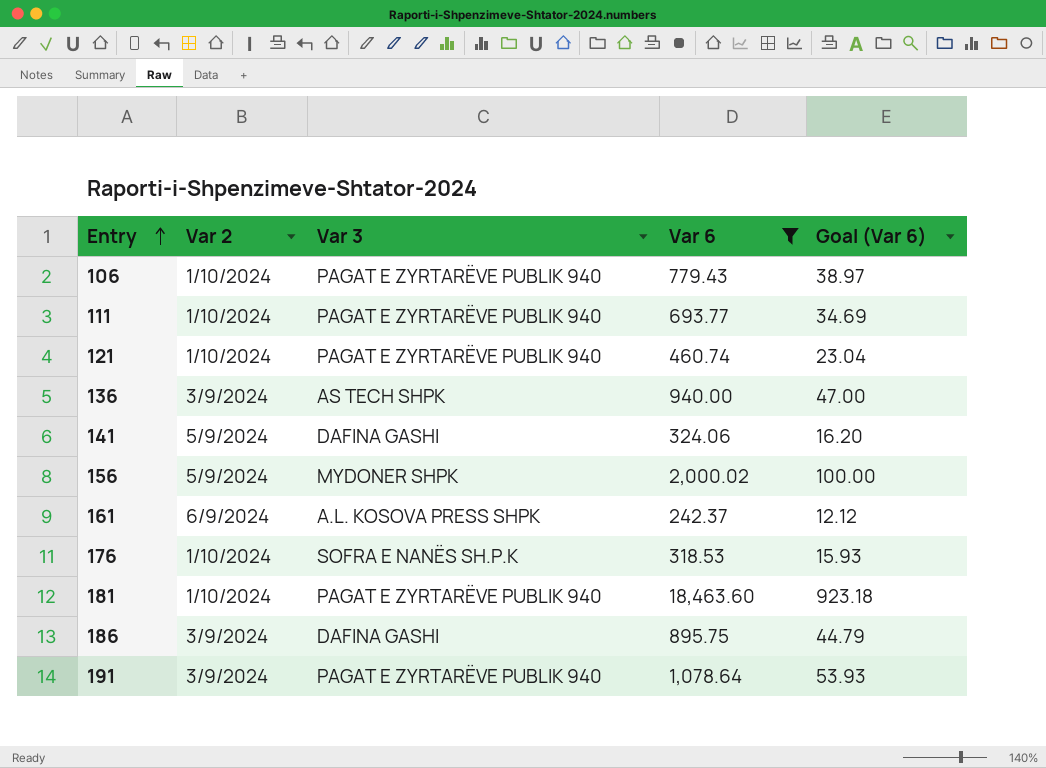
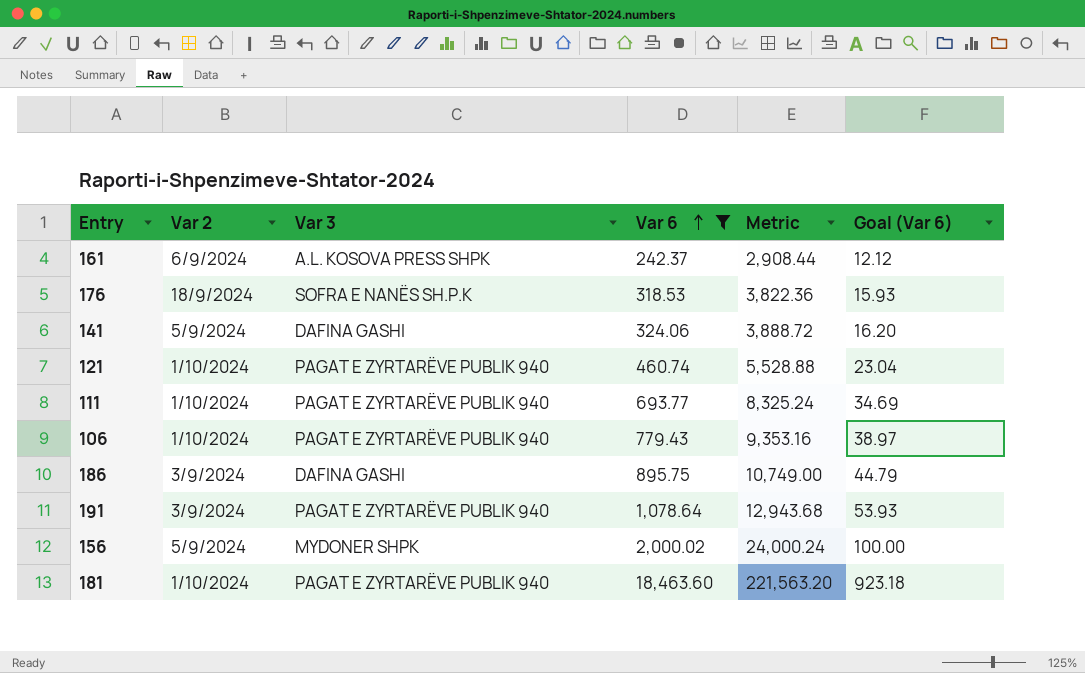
row order: Entry ascending -> Var 6 ascending
column Metric | formula: none -> [Var 6] * 12
row 136: 3/9/2024 | AS TECH SHPK | 940.00 | 47.00 -> none
176 | Var 2: 1/10/2024 -> 18/9/2024

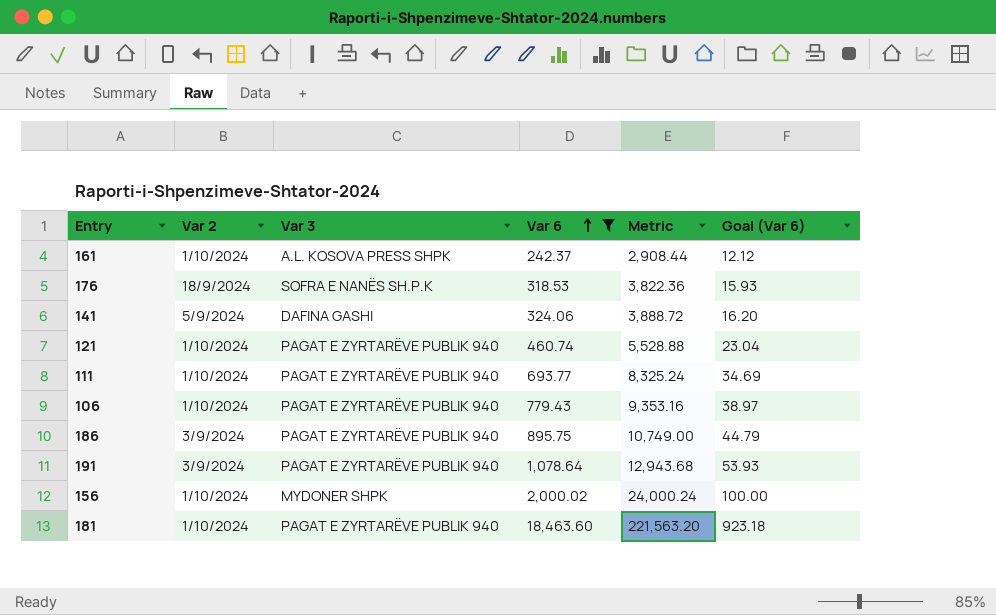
161 | Var 2: 6/9/2024 -> 1/10/2024
186 | Var 3: DAFINA GASHI -> PAGAT E ZYRTARËVE PUBLIK 940
156 | Var 2: 5/9/2024 -> 1/10/2024

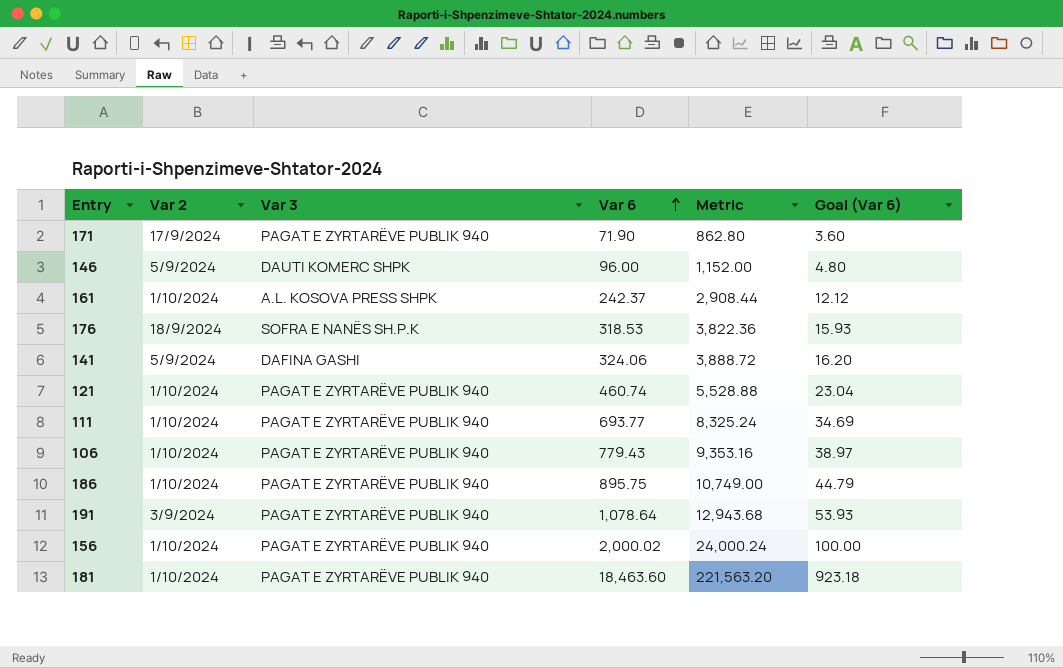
filter: Var 6 >= 242.37 -> none
186 | Var 2: 3/9/2024 -> 1/10/2024
156 | Var 3: MYDONER SHPK -> PAGAT E ZYRTARËVE PUBLIK 940

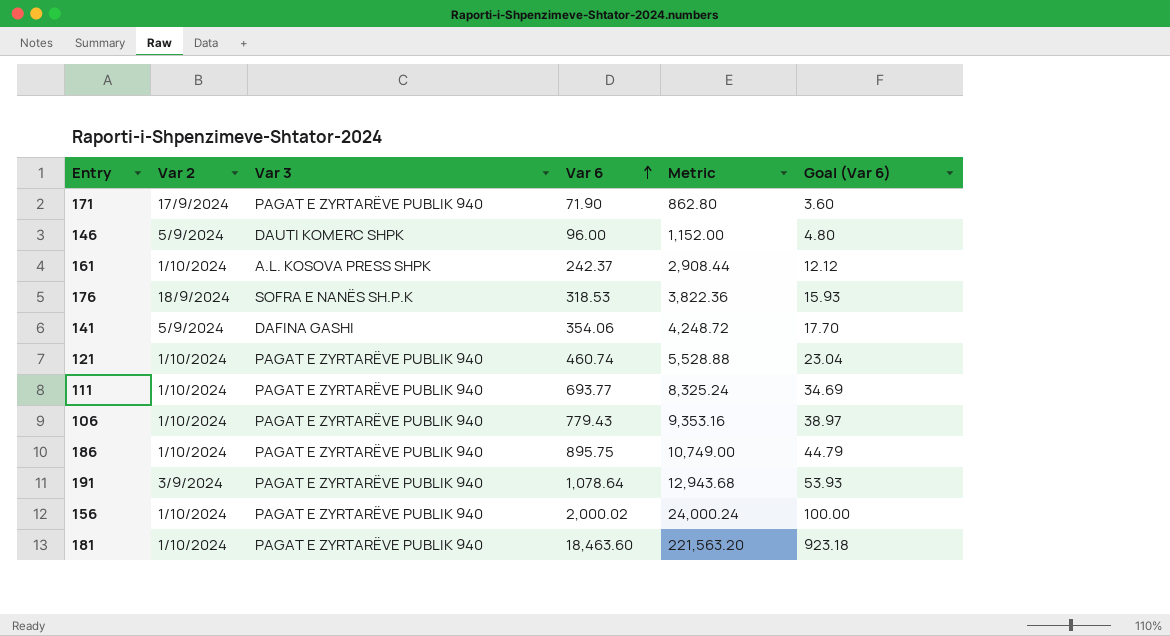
141 | Var 6: 324.06 -> 354.06
141 | Metric: 3,888.72 -> 4,248.72
141 | Goal (Var 6): 16.20 -> 17.70

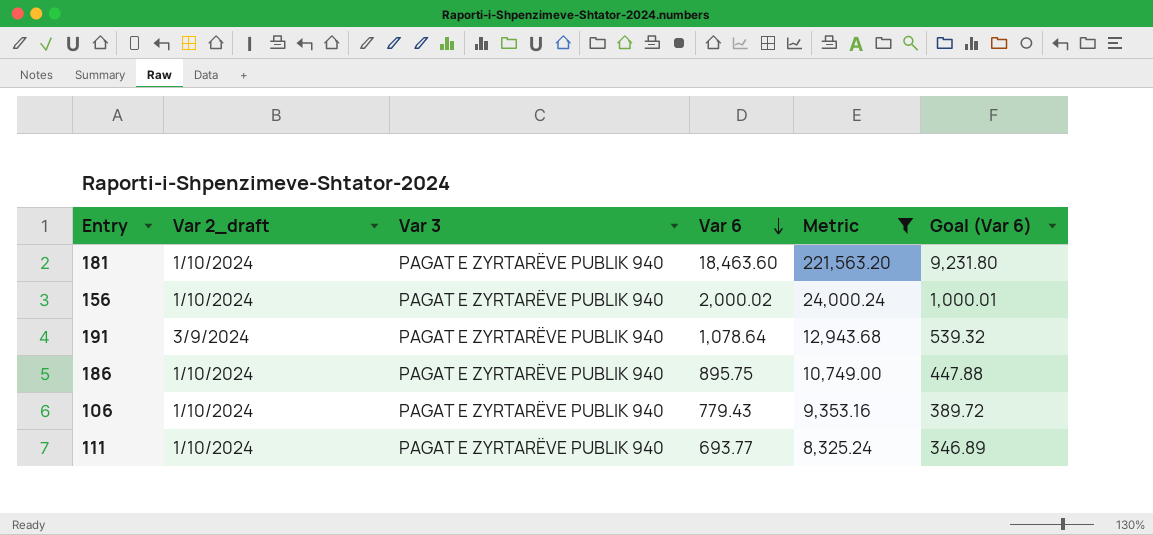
filter: none -> Metric >= 8,325.24
row order: Var 6 ascending -> Var 6 descending
column name: Var 2 -> Var 2_draft
column Goal (Var 6) | formula: [Var 6] * 0.05 -> [Var 6] * 0.5

